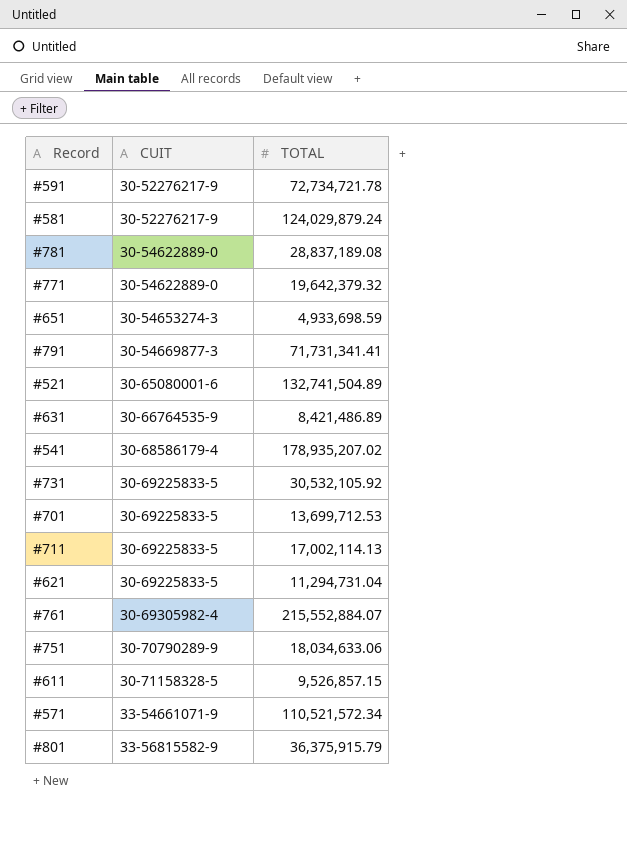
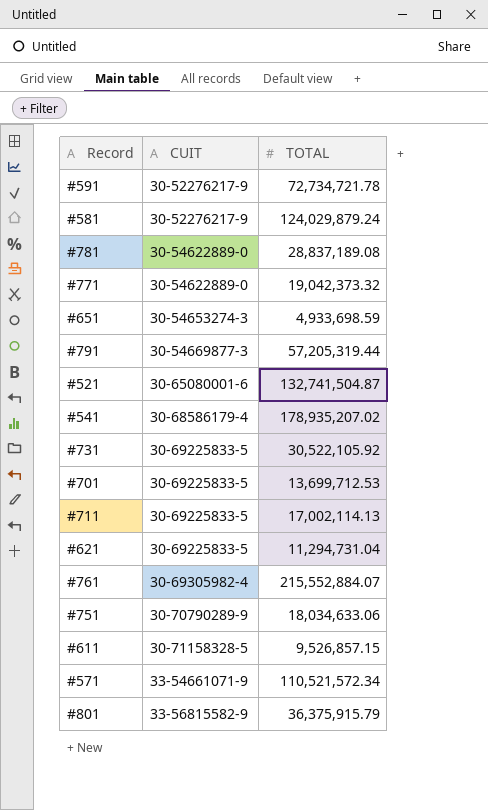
row #631: 30-66764535-9 | 8,421,486.89 -> none
#771 | TOTAL: 19,642,379.32 -> 19,042,373.32
#791 | TOTAL: 71,731,341.41 -> 57,205,319.44
#521 | TOTAL: 132,741,504.89 -> 132,741,504.87
#731 | TOTAL: 30,532,105.92 -> 30,522,105.92

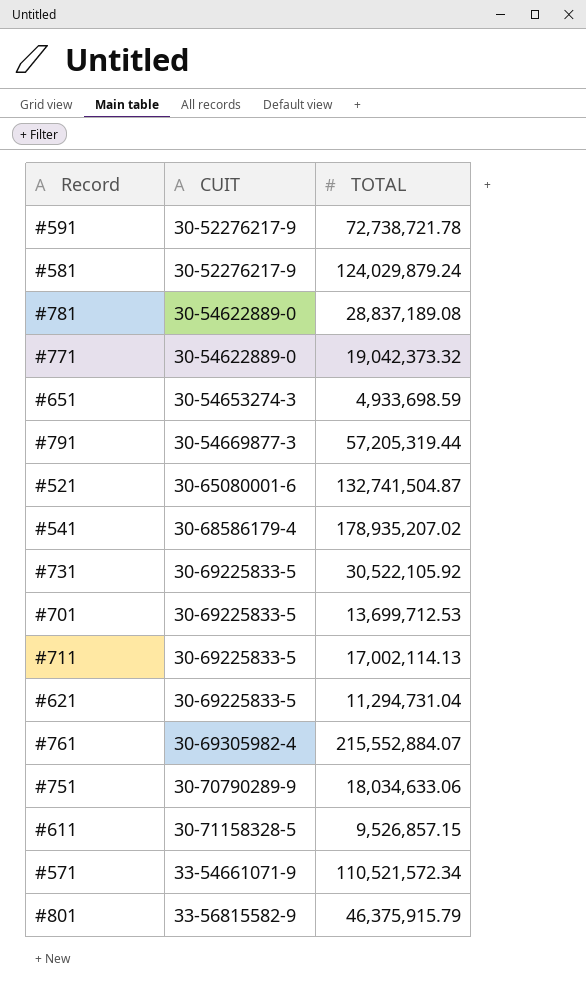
#591 | TOTAL: 72,734,721.78 -> 72,738,721.78
#801 | TOTAL: 36,375,915.79 -> 46,375,915.79

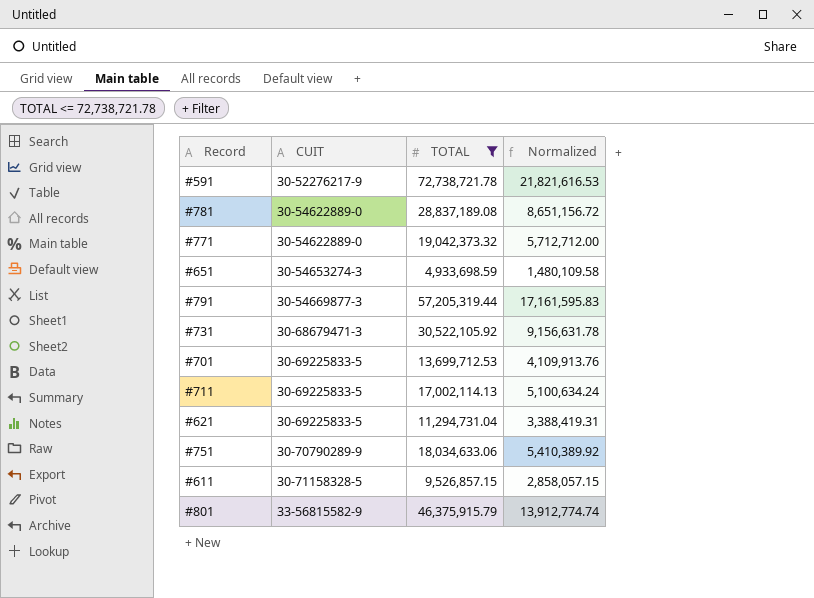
filter: none -> TOTAL <= 72,738,721.78
column Normalized | formula: none -> [TOTAL] * 0.3
#731 | CUIT: 30-69225833-5 -> 30-68679471-3

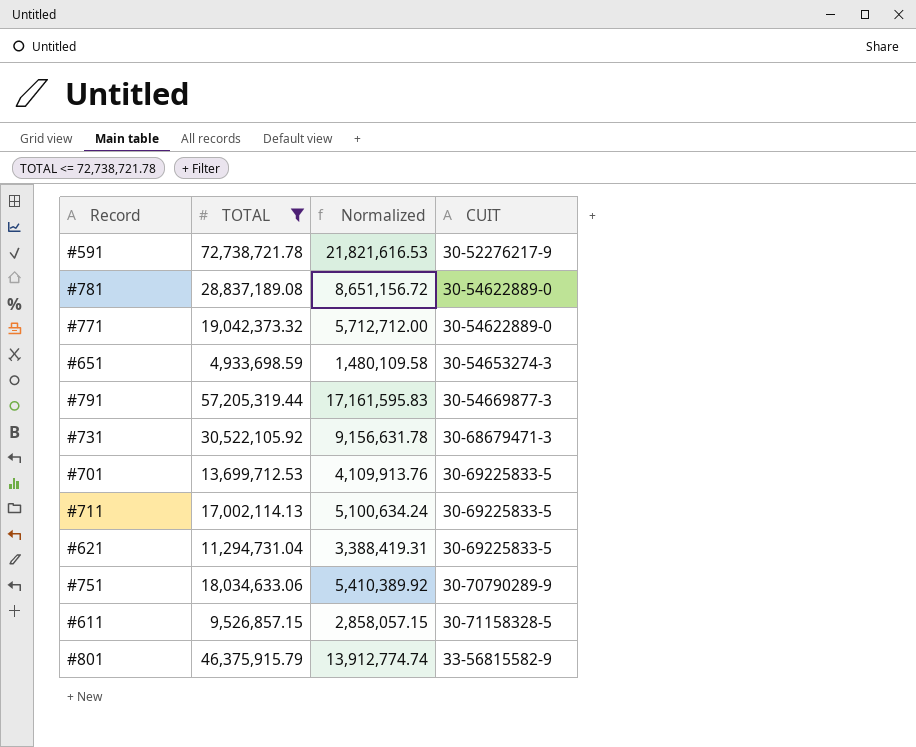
column CUIT | position: 2 -> 4

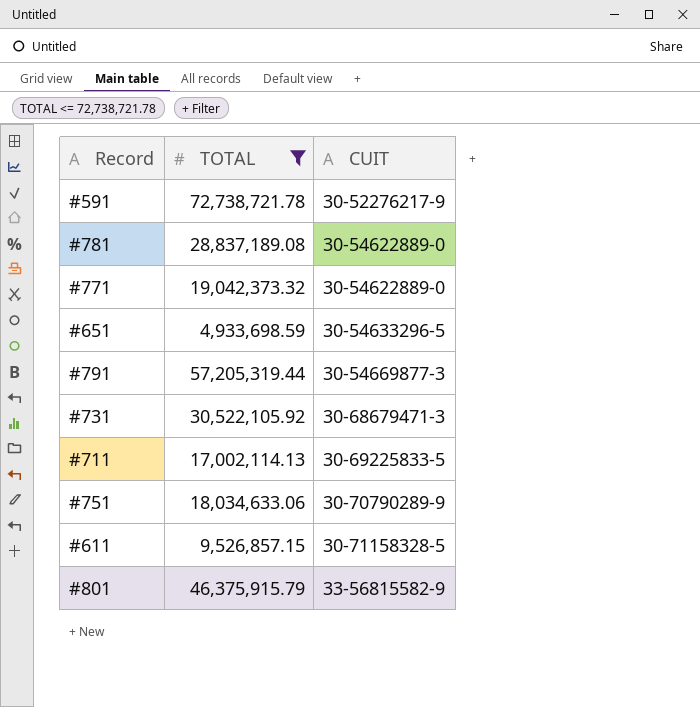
column Normalized | formula: [TOTAL] * 0.3 -> none
row #701: 13,699,712.53 | 4,109,913.76 | 30-69225833-5 -> none
row #621: 11,294,731.04 | 3,388,419.31 | 30-69225833-5 -> none
#651 | CUIT: 30-54653274-3 -> 30-54633296-5

